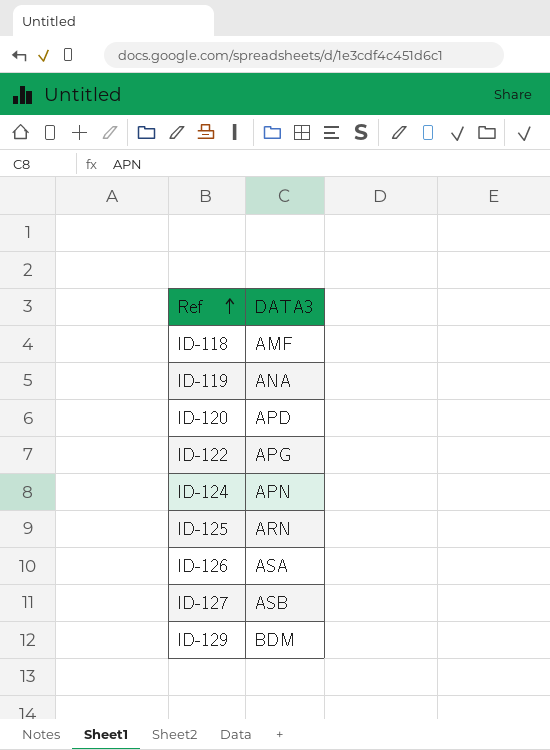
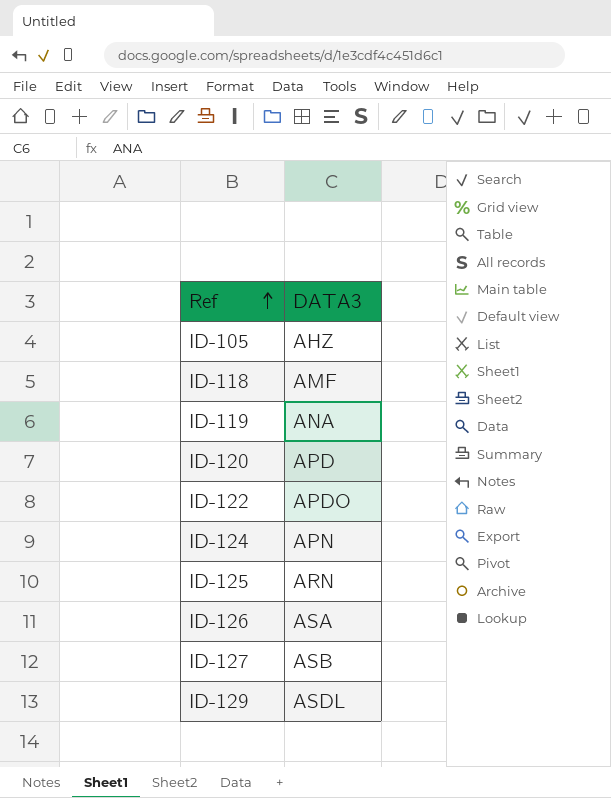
row ID-105: none -> AHZ
ID-122 | DATA3: APG -> APDO
ID-129 | DATA3: BDM -> ASDL

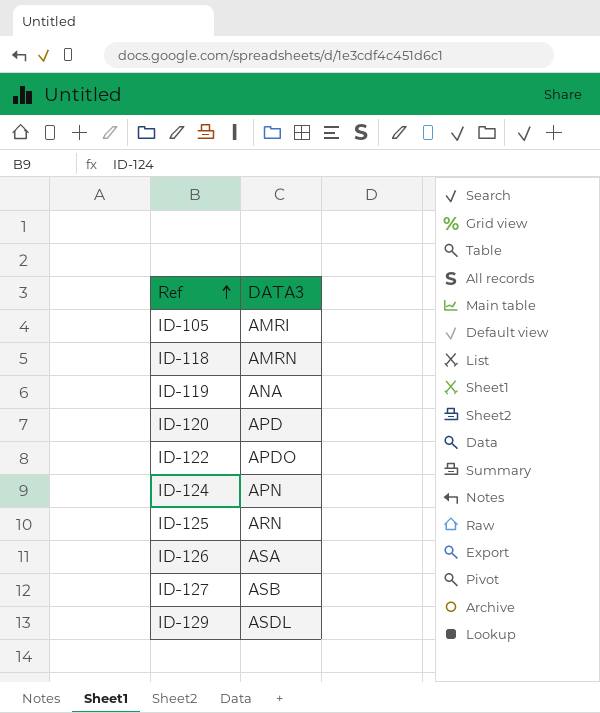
ID-105 | DATA3: AHZ -> AMRI
ID-118 | DATA3: AMF -> AMRN

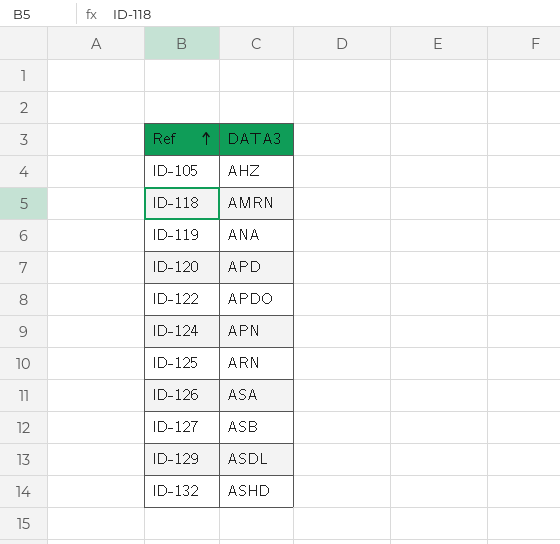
ID-105 | DATA3: AMRI -> AHZ
row ID-132: none -> ASHD

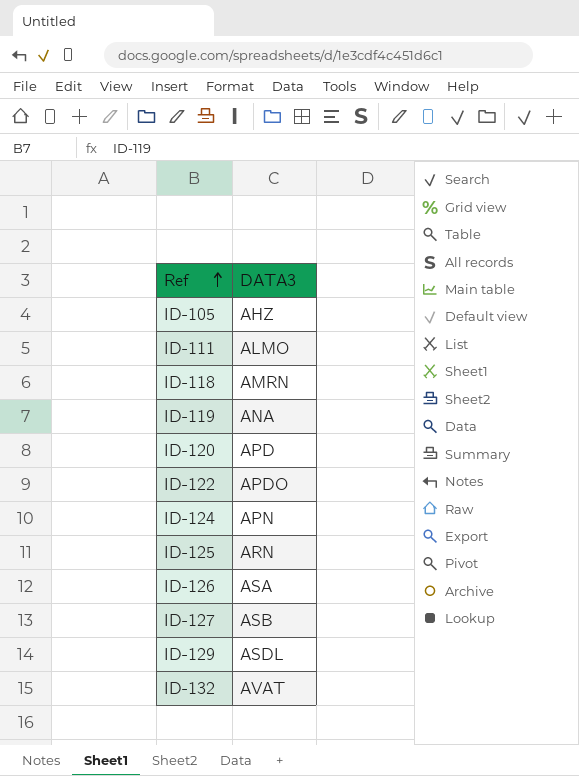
row ID-111: none -> ALMO
ID-132 | DATA3: ASHD -> AVAT

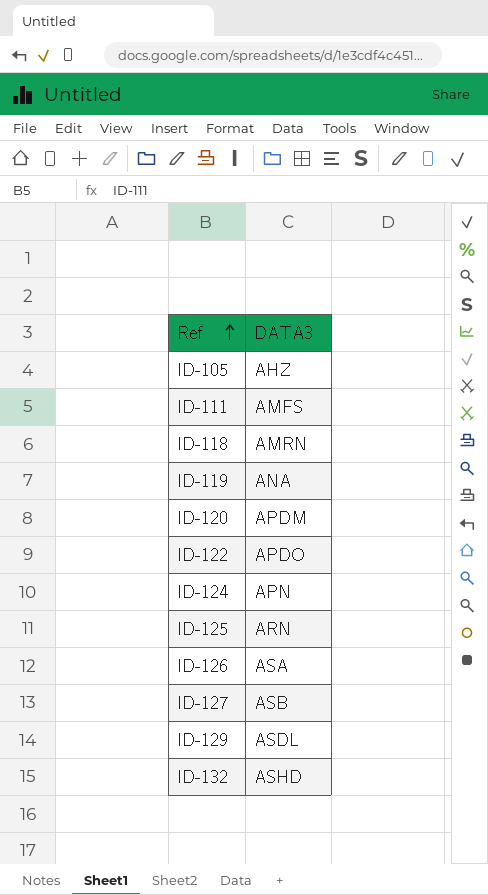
ID-111 | DATA3: ALMO -> AMFS
ID-120 | DATA3: APD -> APDM
ID-132 | DATA3: AVAT -> ASHD

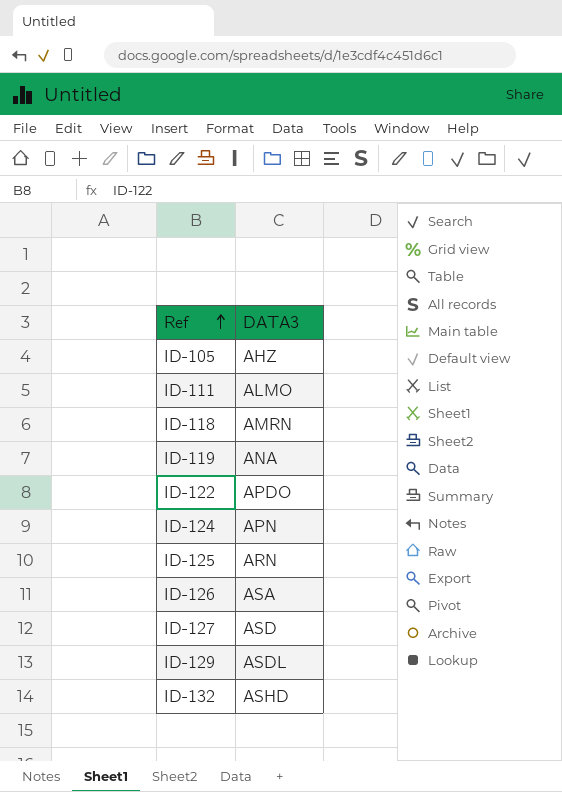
row ID-120: APDM -> none
ID-111 | DATA3: AMFS -> ALMO
ID-127 | DATA3: ASB -> ASD

